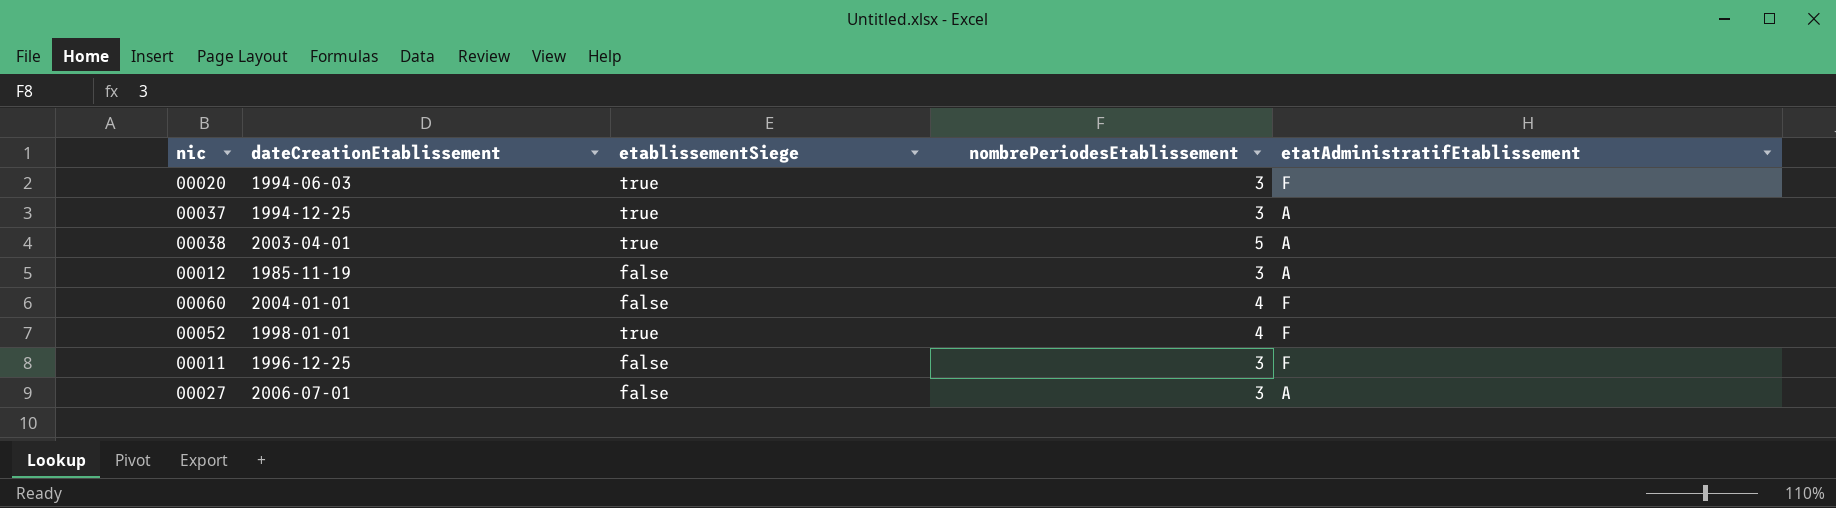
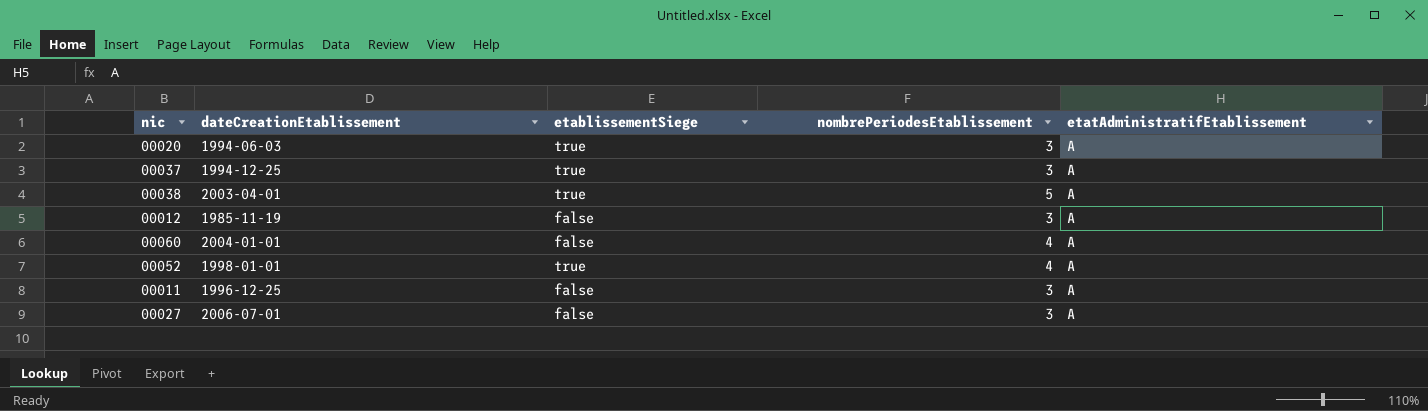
00020 | etatAdministratifEtablissement: F -> A
00060 | etatAdministratifEtablissement: F -> A
00052 | etatAdministratifEtablissement: F -> A
00011 | etatAdministratifEtablissement: F -> A

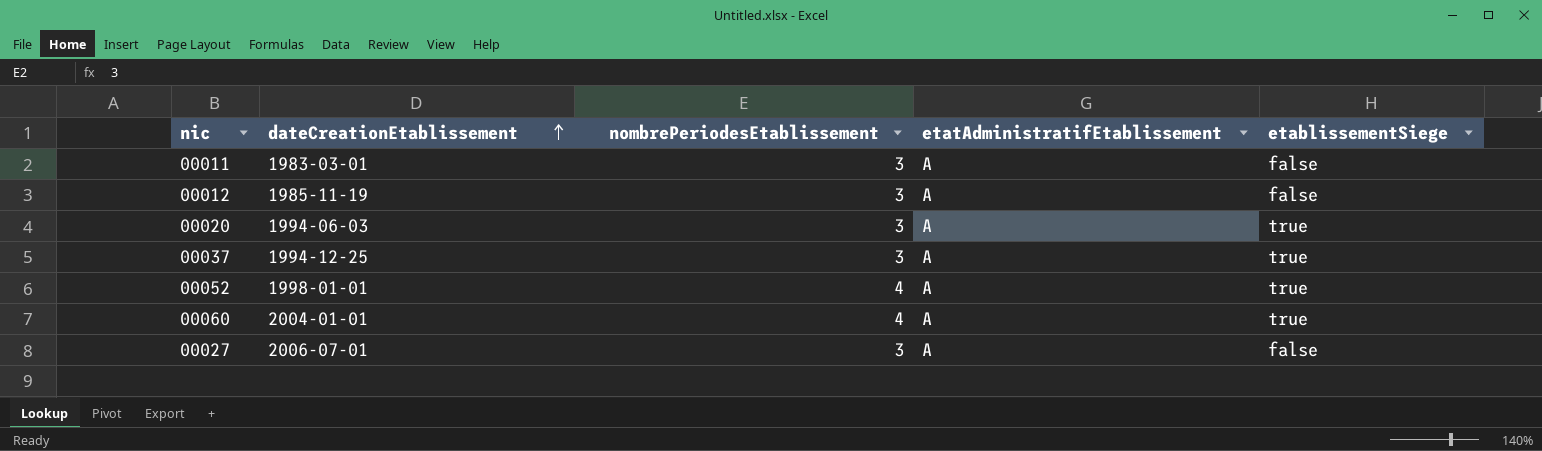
row order: none -> dateCreationEtablissement ascending
column etablissementSiege | position: 3 -> 5
row 00038: 2003-04-01 | true | 5 | A -> none
00011 | dateCreationEtablissement: 1996-12-25 -> 1983-03-01
00060 | etablissementSiege: false -> true

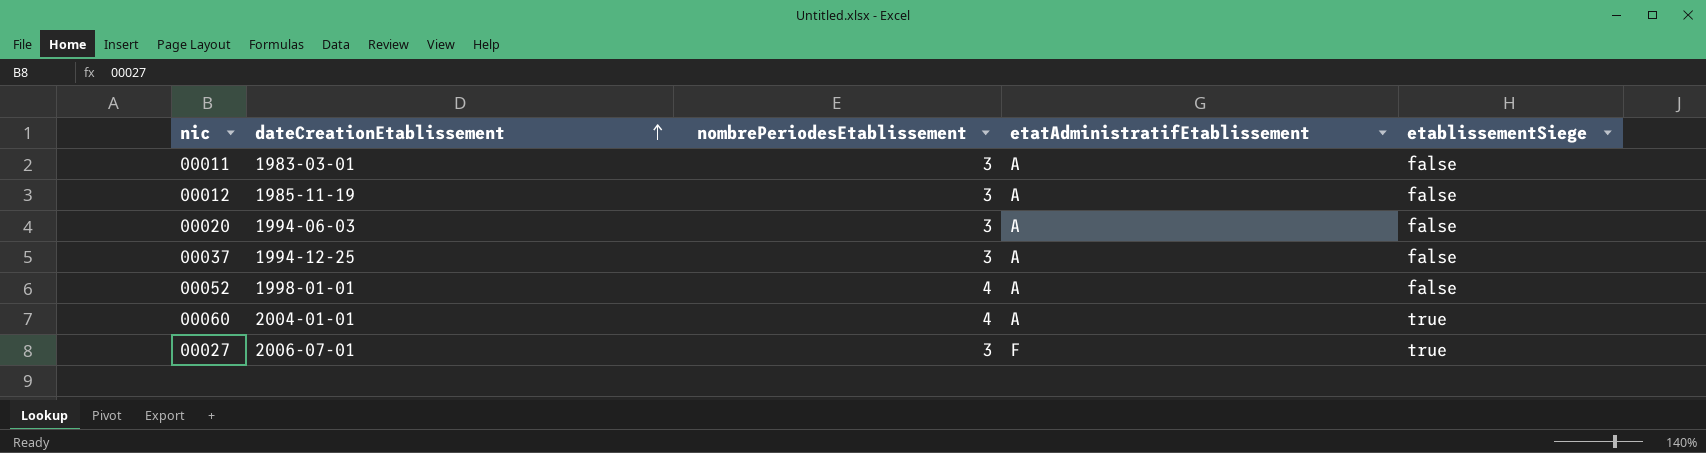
00020 | etablissementSiege: true -> false
00037 | etablissementSiege: true -> false
00052 | etablissementSiege: true -> false
00027 | etatAdministratifEtablissement: A -> F
00027 | etablissementSiege: false -> true

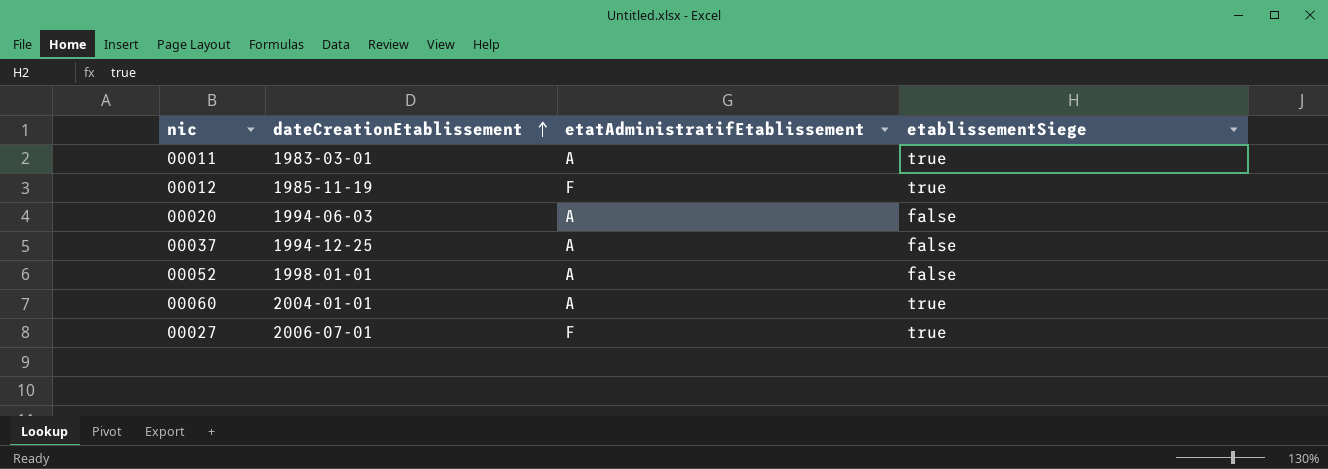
column nombrePeriodesEtablissement | position: 3 -> none
00011 | etablissementSiege: false -> true
00012 | etatAdministratifEtablissement: A -> F
00012 | etablissementSiege: false -> true

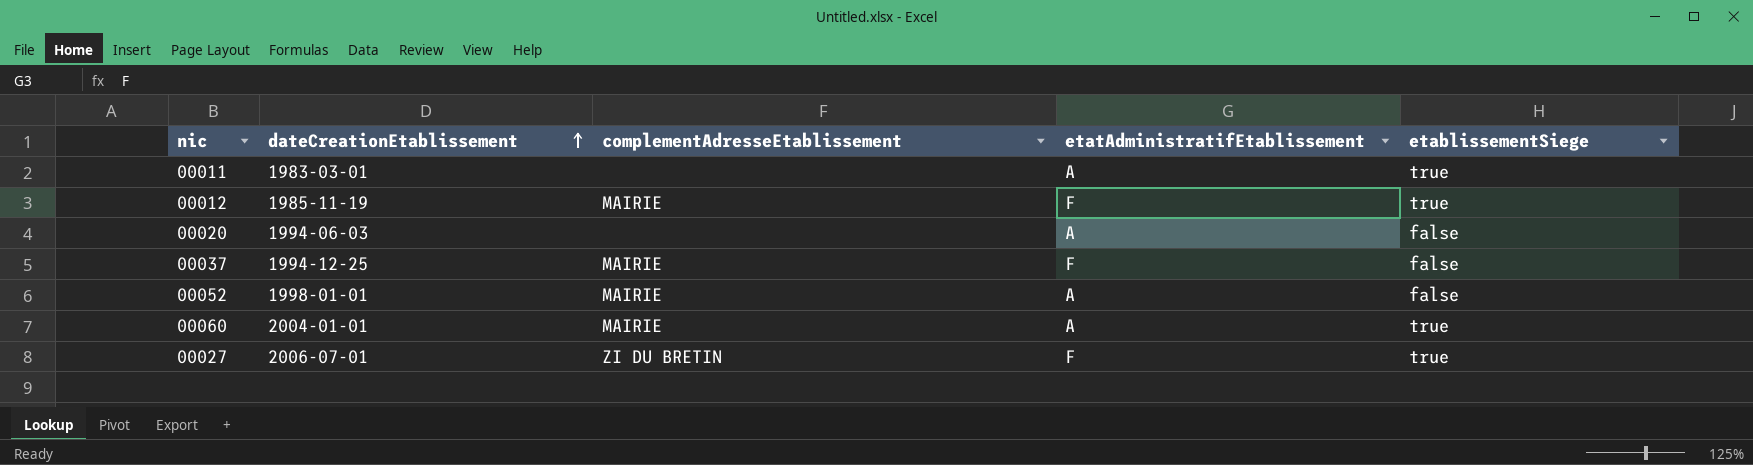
column complementAdresseEtablissement | position: none -> 3
00037 | etatAdministratifEtablissement: A -> F

